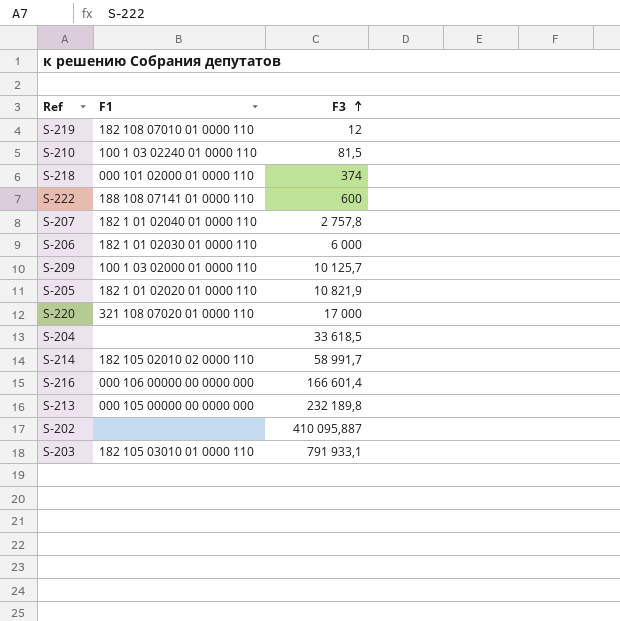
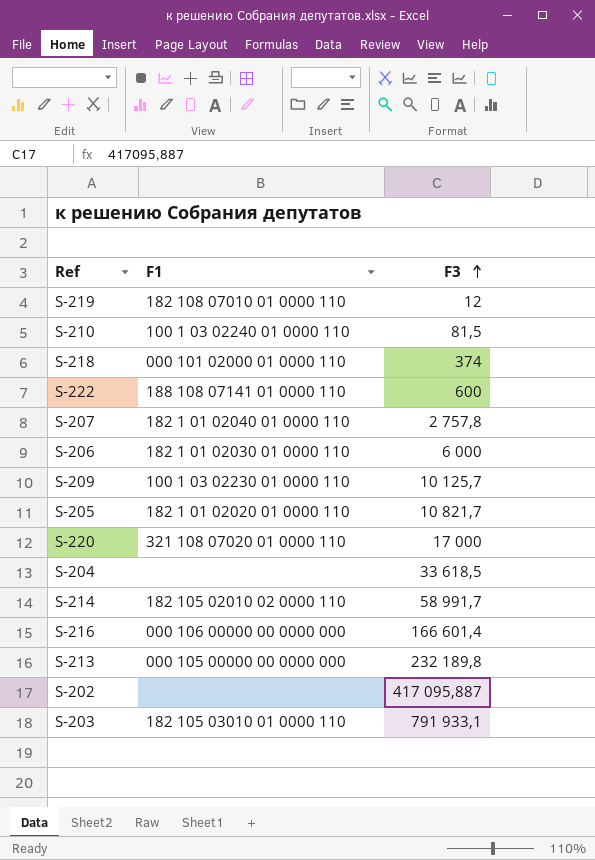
S-209 | F1: 100 1 03 02000 01 0000 110 -> 100 1 03 02230 01 0000 110
S-205 | F3: 10 821,9 -> 10 821,7
S-202 | F3: 410 095,887 -> 417 095,887

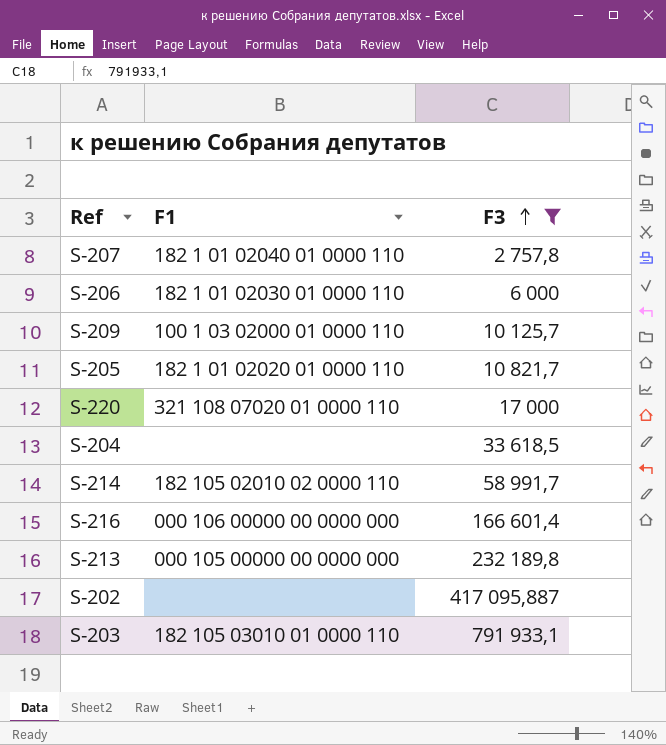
filter: none -> F3 >= 2 757,8
S-209 | F1: 100 1 03 02230 01 0000 110 -> 100 1 03 02000 01 0000 110

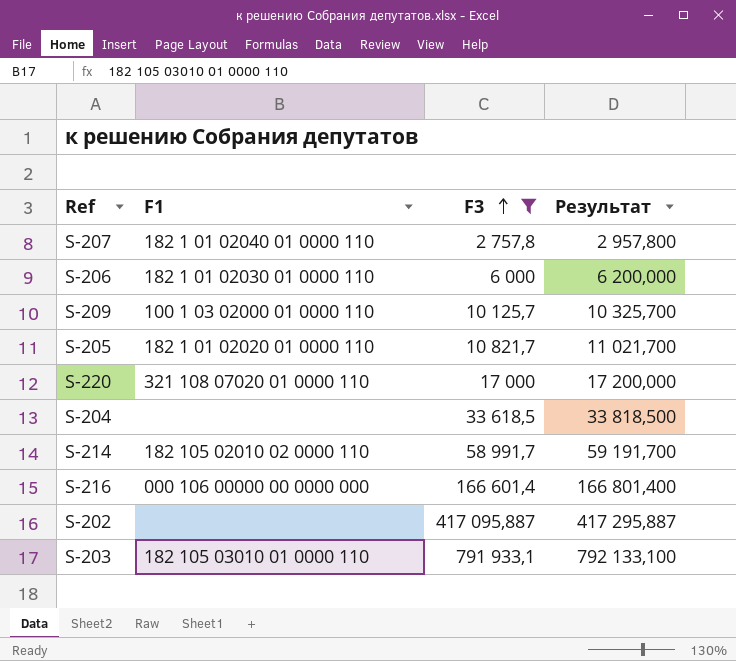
column Результат | formula: none -> [F3] + 200
row S-213: 000 105 00000 00 0000 000 | 232 189,8 -> none

